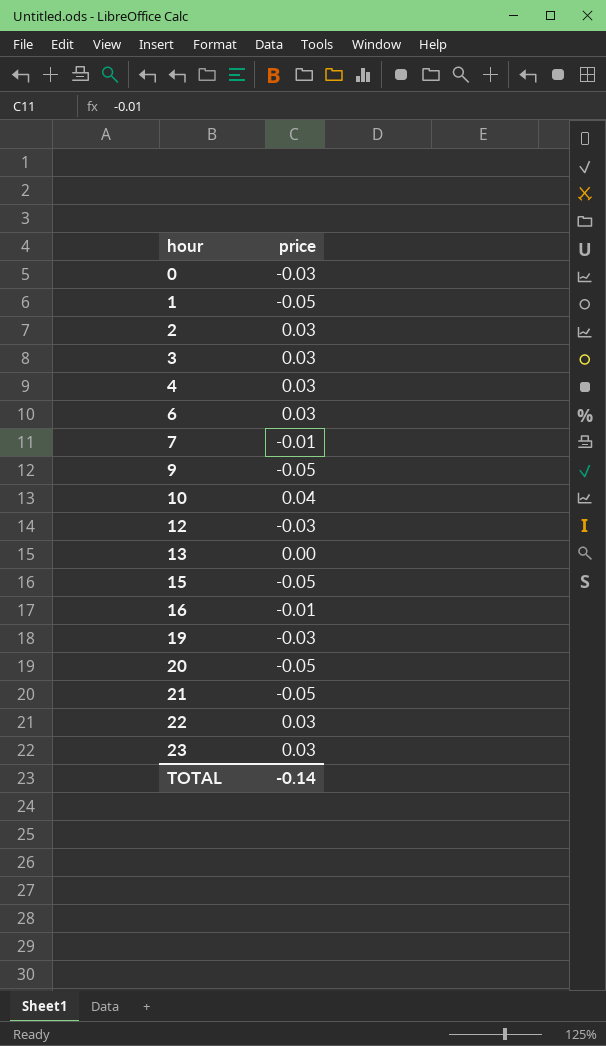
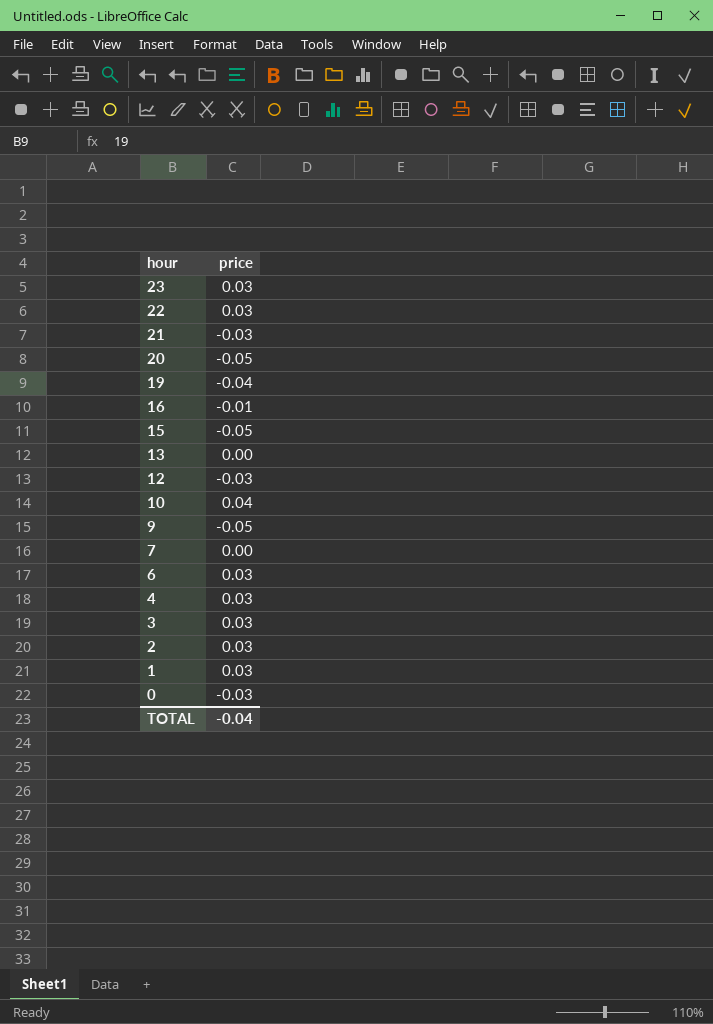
row order: hour ascending -> hour descending
21 | price: -0.05 -> -0.03
19 | price: -0.03 -> -0.04
7 | price: -0.01 -> 0.00
1 | price: -0.05 -> 0.03
TOTAL | price: -0.14 -> -0.04

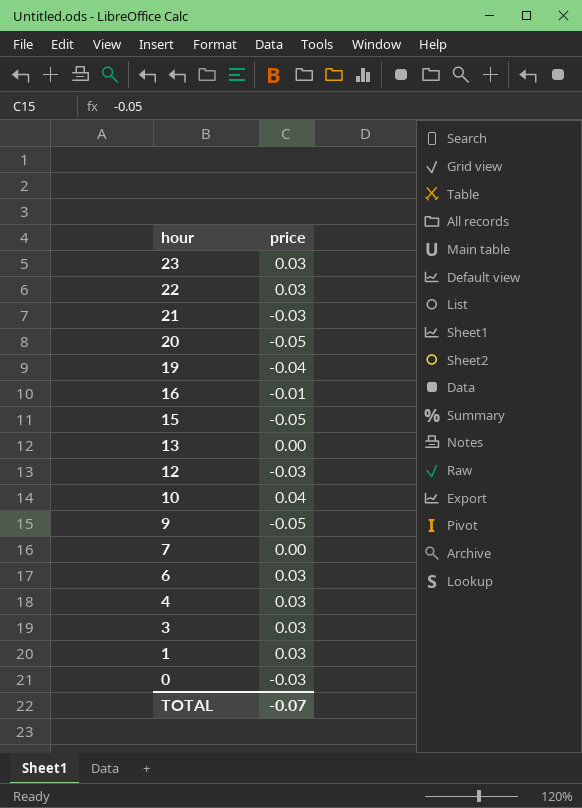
row 2: 0.03 -> none
TOTAL | price: -0.04 -> -0.07

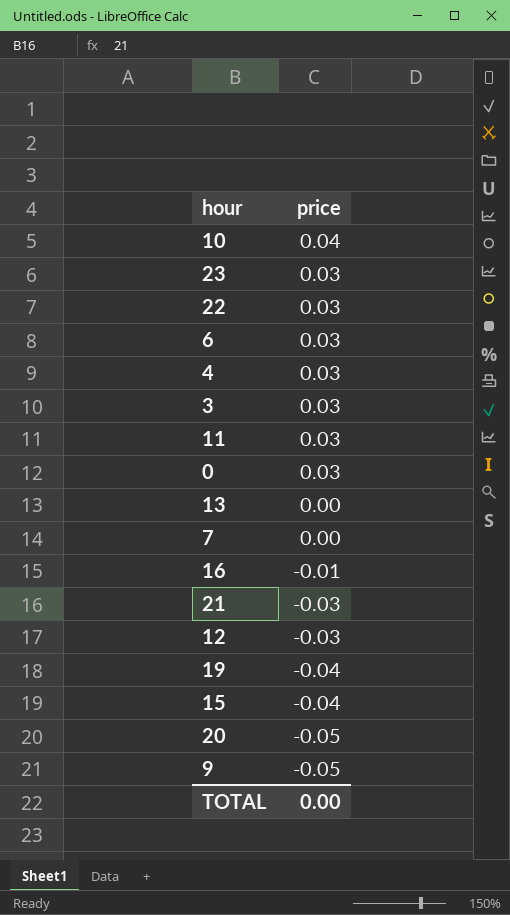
row order: hour descending -> price descending
row 1: 0.03 -> none
row 11: none -> 0.03
0 | price: -0.03 -> 0.03
15 | price: -0.05 -> -0.04
TOTAL | price: -0.07 -> 0.00

